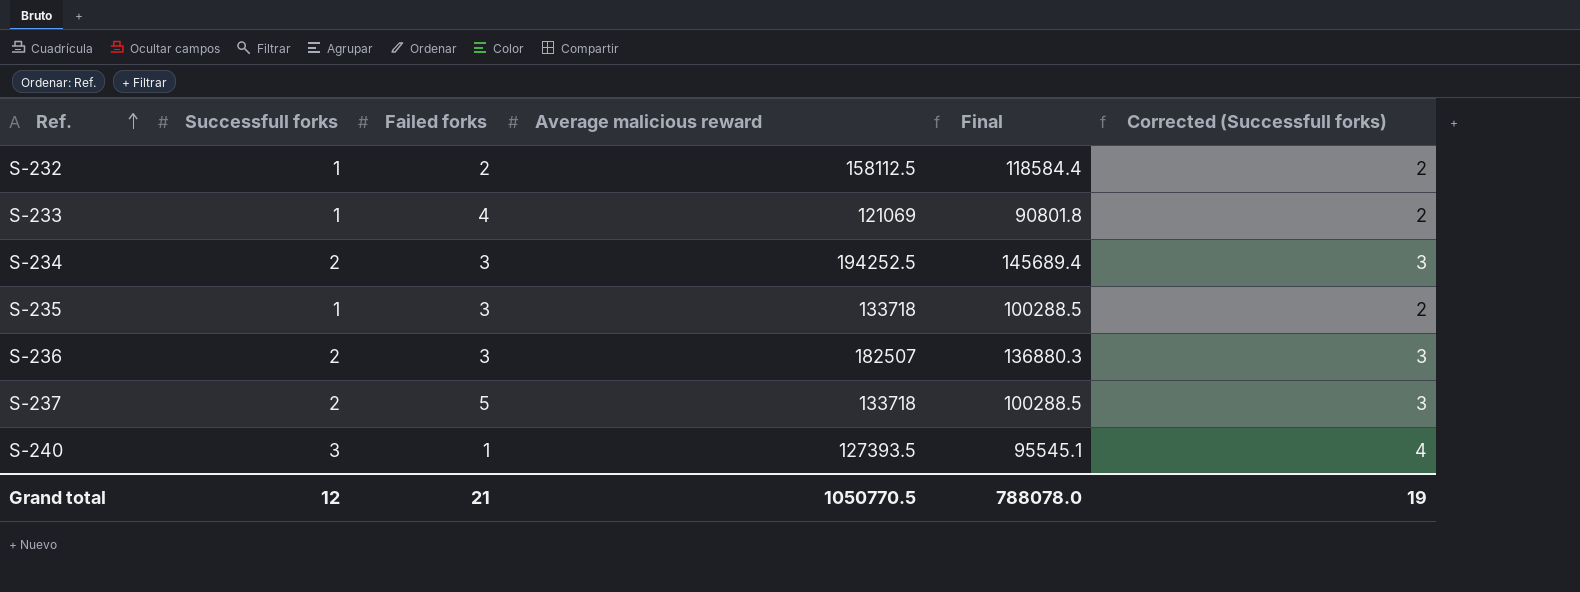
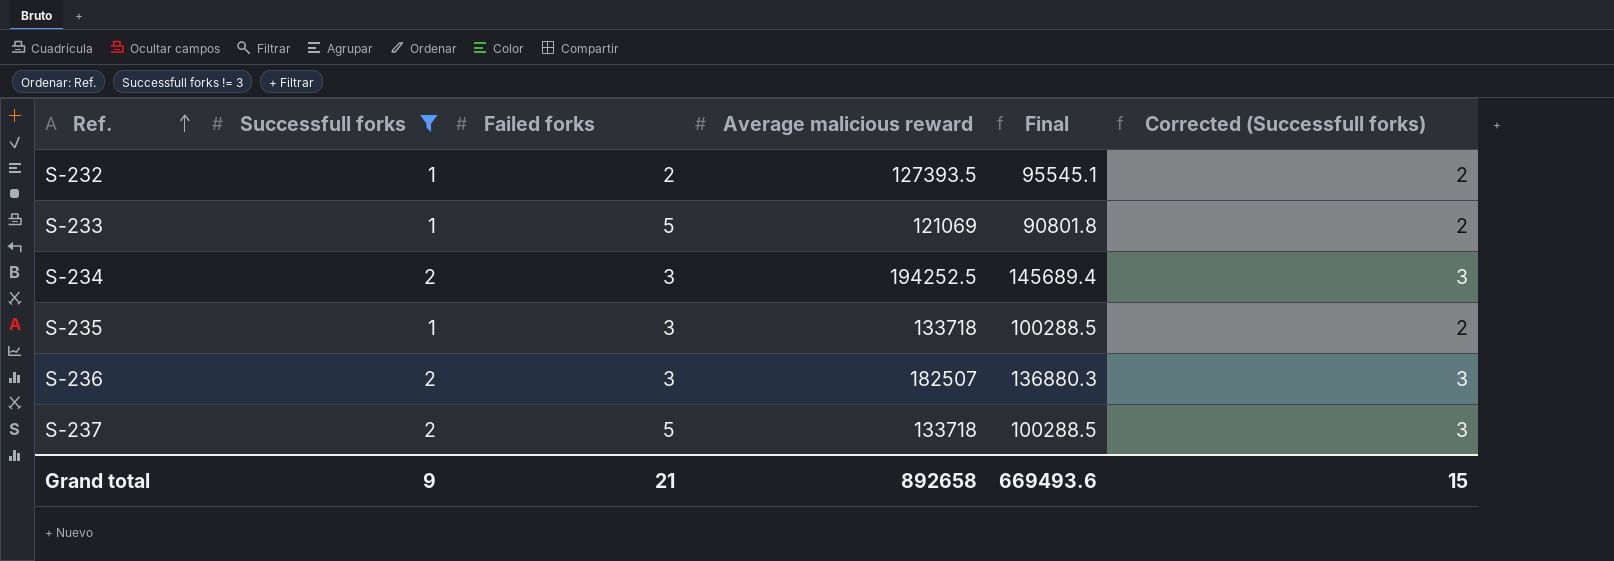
filter: none -> Successfull forks != 3
S-232 | Average malicious reward: 158112.5 -> 127393.5
S-232 | Final: 118584.4 -> 95545.1
S-233 | Failed forks: 4 -> 5
Grand total | Successfull forks: 12 -> 9
Grand total | Average malicious reward: 1050770.5 -> 892658
Grand total | Final: 788078.0 -> 669493.6
Grand total | Corrected (Successfull forks): 19 -> 15

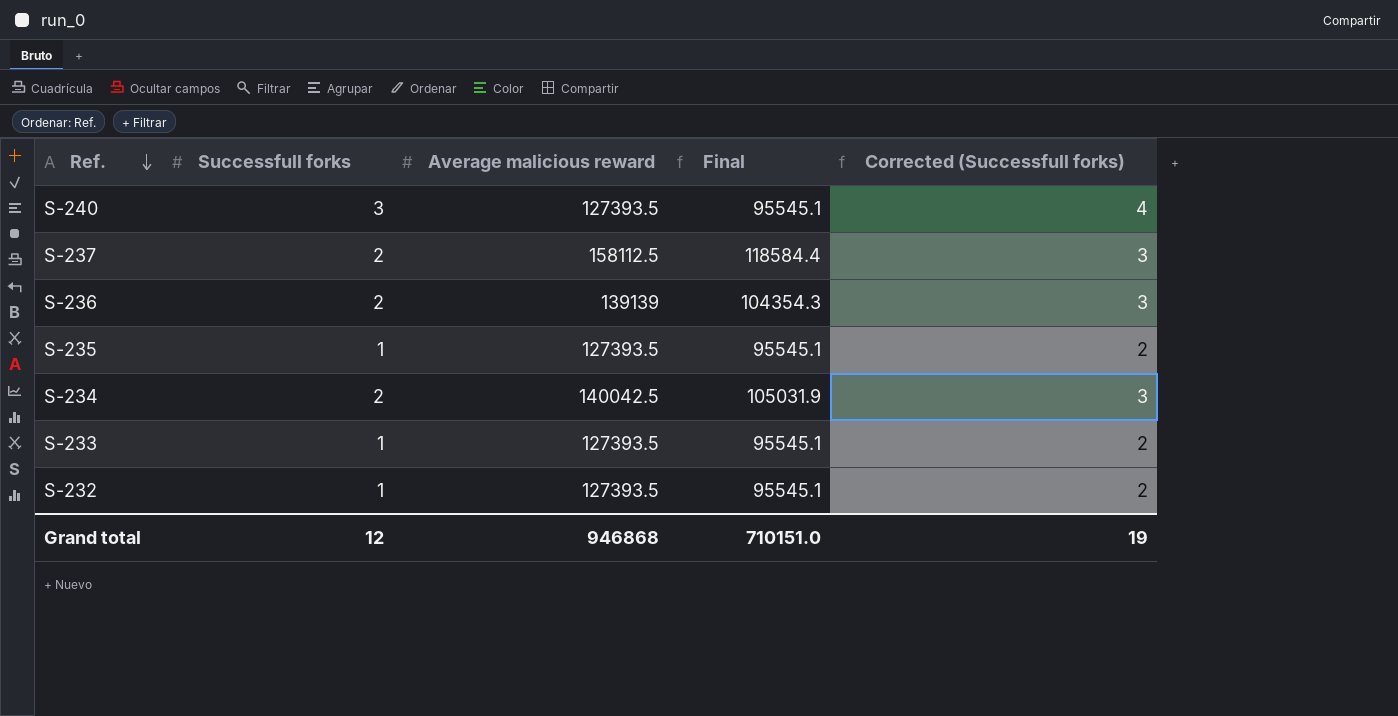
filter: Successfull forks != 3 -> none
row order: Ref. ascending -> Ref. descending
column Failed forks | position: 3 -> none
S-237 | Average malicious reward: 133718 -> 158112.5
S-237 | Final: 100288.5 -> 118584.4
S-236 | Average malicious reward: 182507 -> 139139
S-236 | Final: 136880.3 -> 104354.3
S-235 | Average malicious reward: 133718 -> 127393.5
S-235 | Final: 100288.5 -> 95545.1
S-234 | Average malicious reward: 194252.5 -> 140042.5
S-234 | Final: 145689.4 -> 105031.9
S-233 | Average malicious reward: 121069 -> 127393.5
S-233 | Final: 90801.8 -> 95545.1
Grand total | Successfull forks: 9 -> 12
Grand total | Average malicious reward: 892658 -> 946868
Grand total | Final: 669493.6 -> 710151.0
Grand total | Corrected (Successfull forks): 15 -> 19

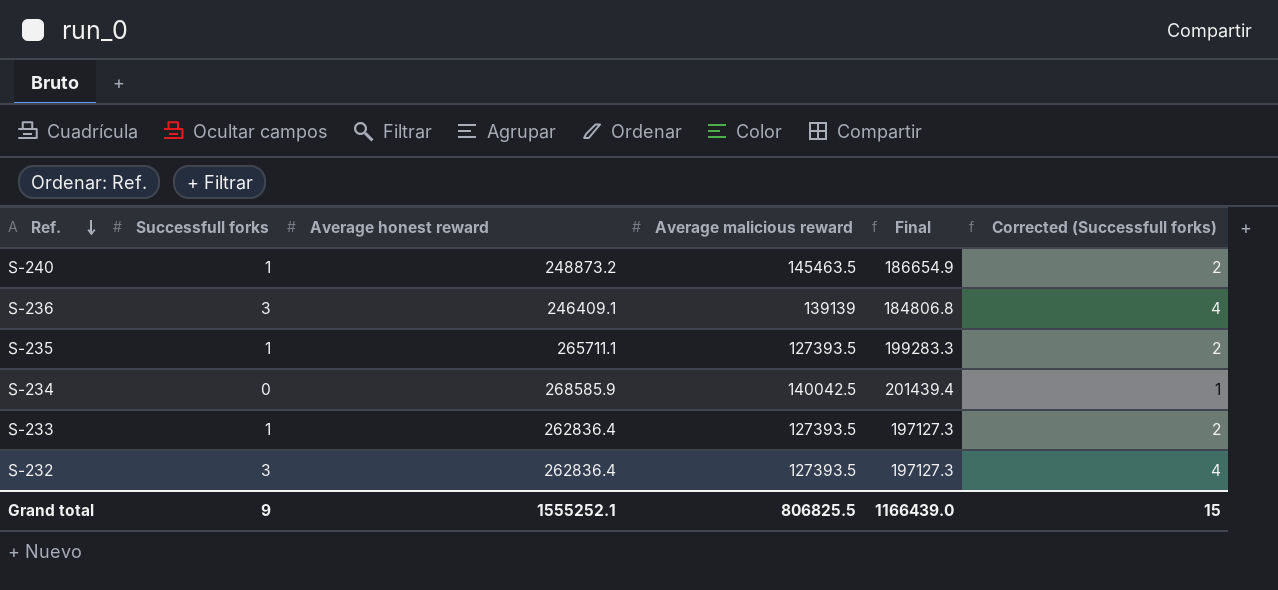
column Average honest reward | position: none -> 3
column Final | formula: [Average malicious reward] * 0.75 -> [Average honest reward] * 0.75
row S-237: 2 | 158112.5 | 118584.4 | 3 -> none
S-240 | Successfull forks: 3 -> 1
S-240 | Average malicious reward: 127393.5 -> 145463.5
S-240 | Corrected (Successfull forks): 4 -> 2
S-236 | Successfull forks: 2 -> 3
S-236 | Corrected (Successfull forks): 3 -> 4
S-234 | Successfull forks: 2 -> 0
S-234 | Corrected (Successfull forks): 3 -> 1
S-232 | Successfull forks: 1 -> 3
S-232 | Corrected (Successfull forks): 2 -> 4
Grand total | Successfull forks: 12 -> 9
Grand total | Average malicious reward: 946868 -> 806825.5
Grand total | Final: 710151.0 -> 1166439.0
Grand total | Corrected (Successfull forks): 19 -> 15

